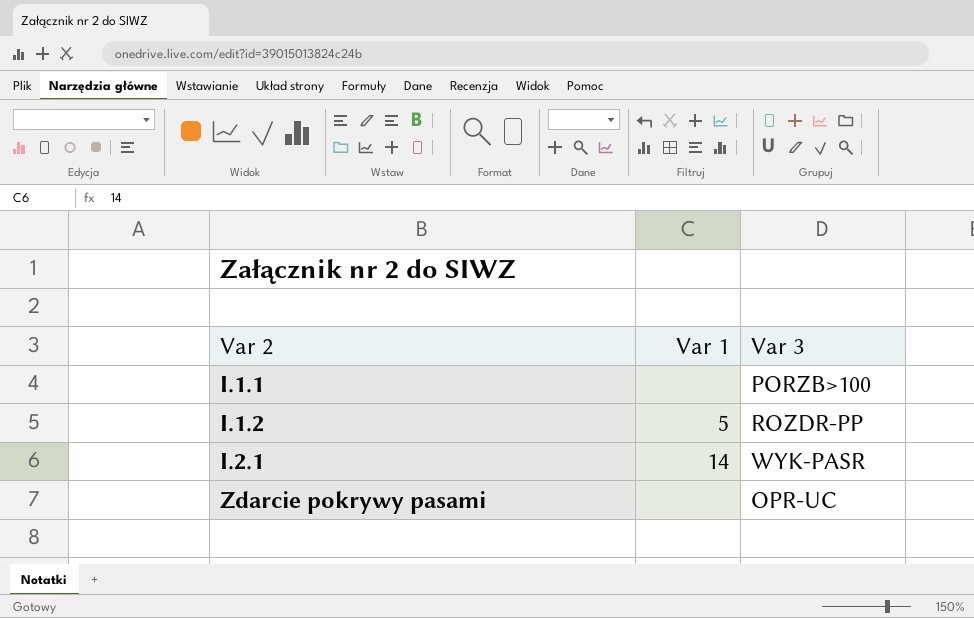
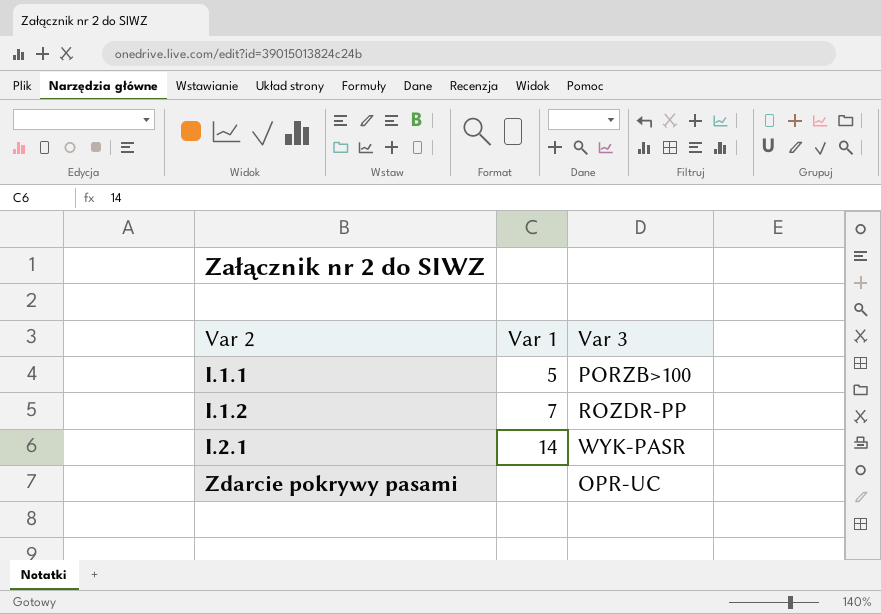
I.1.1 | Var 1: none -> 5
I.1.2 | Var 1: 5 -> 7

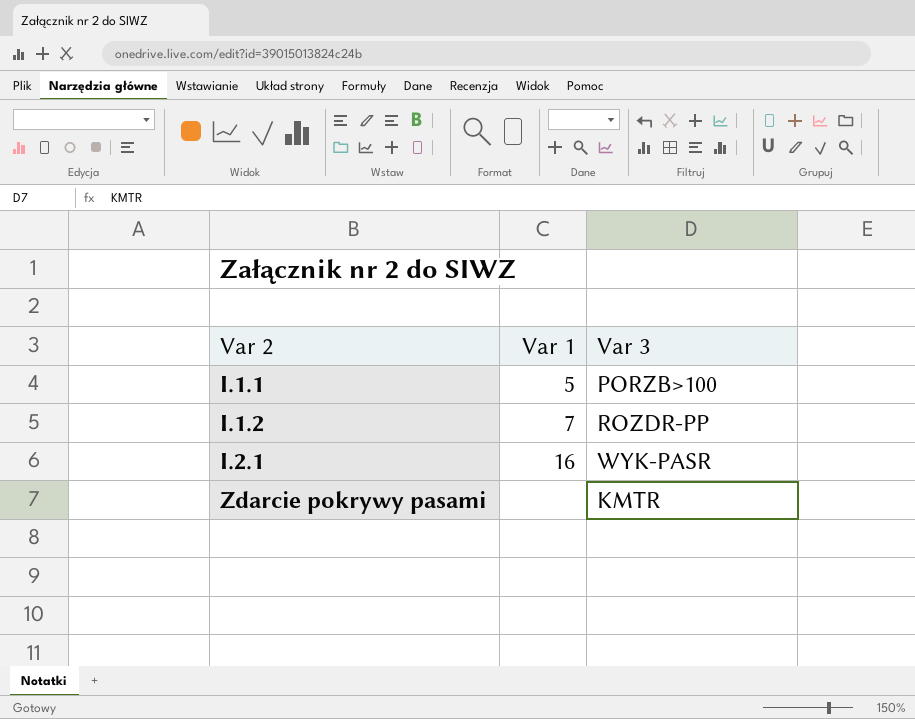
I.2.1 | Var 1: 14 -> 16
Zdarcie pokrywy pasami | Var 3: OPR-UC -> KMTR

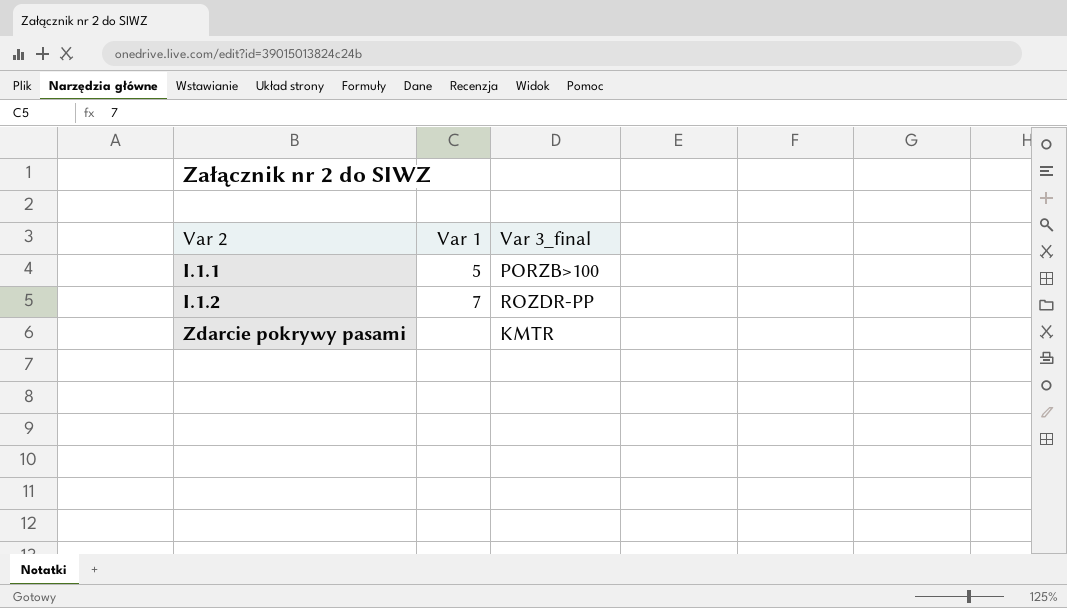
column name: Var 3 -> Var 3_final
row I.2.1: 16 | WYK-PASR -> none

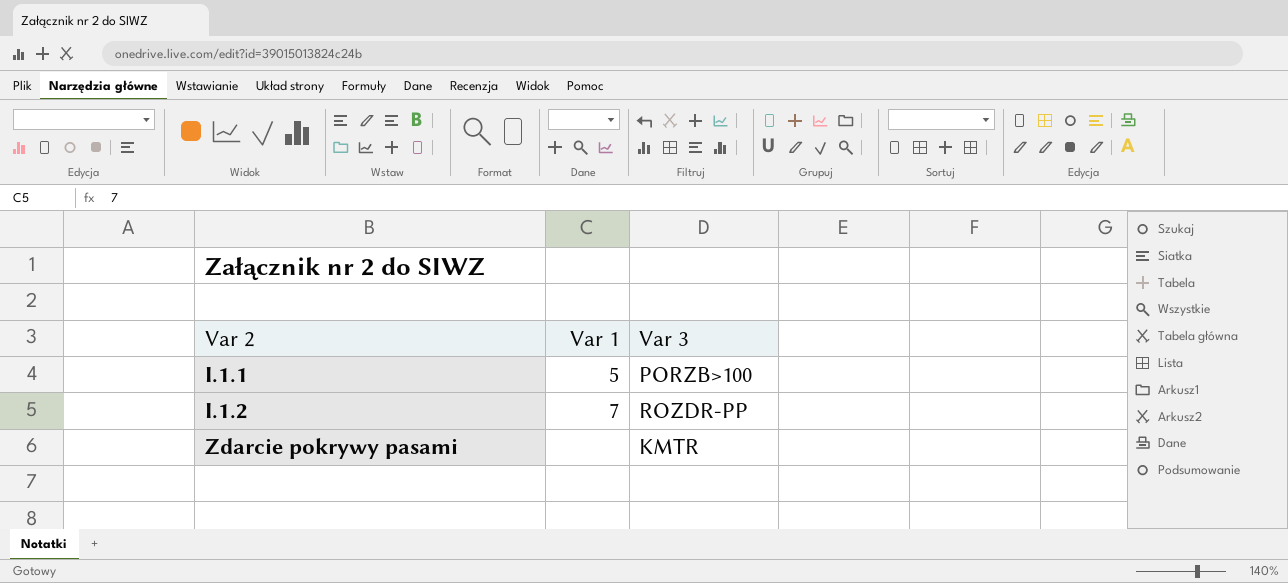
column name: Var 3_final -> Var 3

